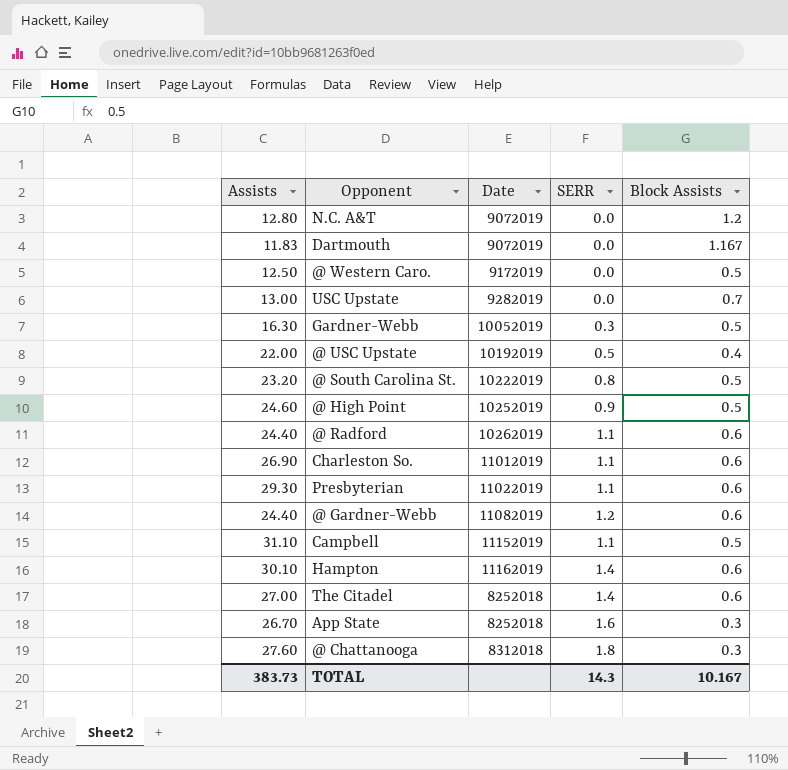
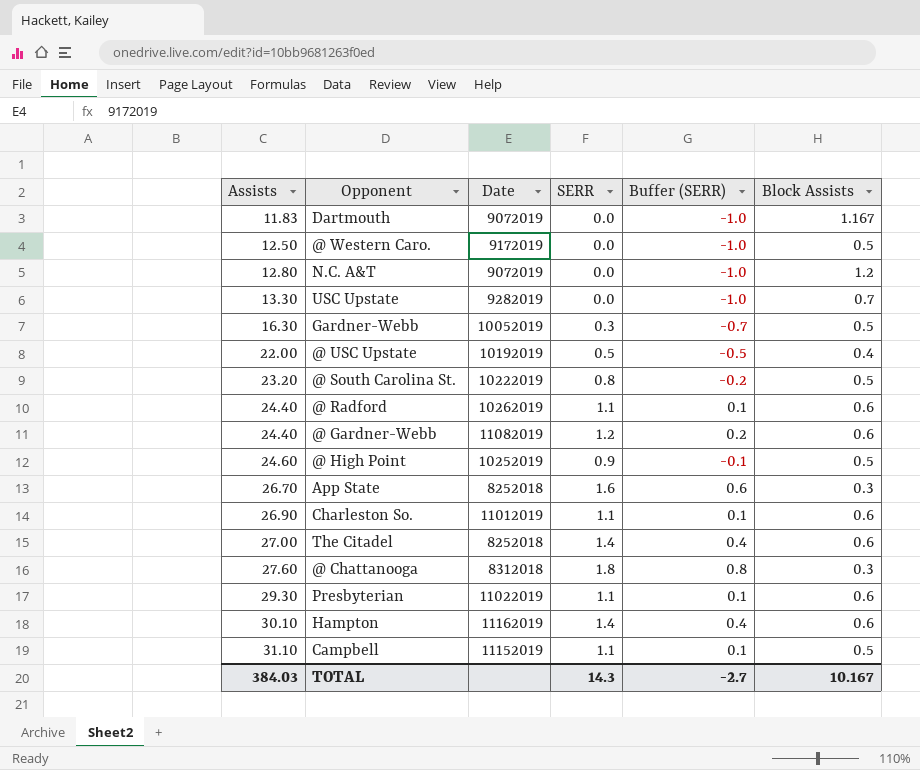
row order: none -> Assists ascending
column Buffer (SERR) | formula: none -> [SERR] - 1
USC Upstate | Assists: 13.00 -> 13.30
TOTAL | Assists: 383.73 -> 384.03

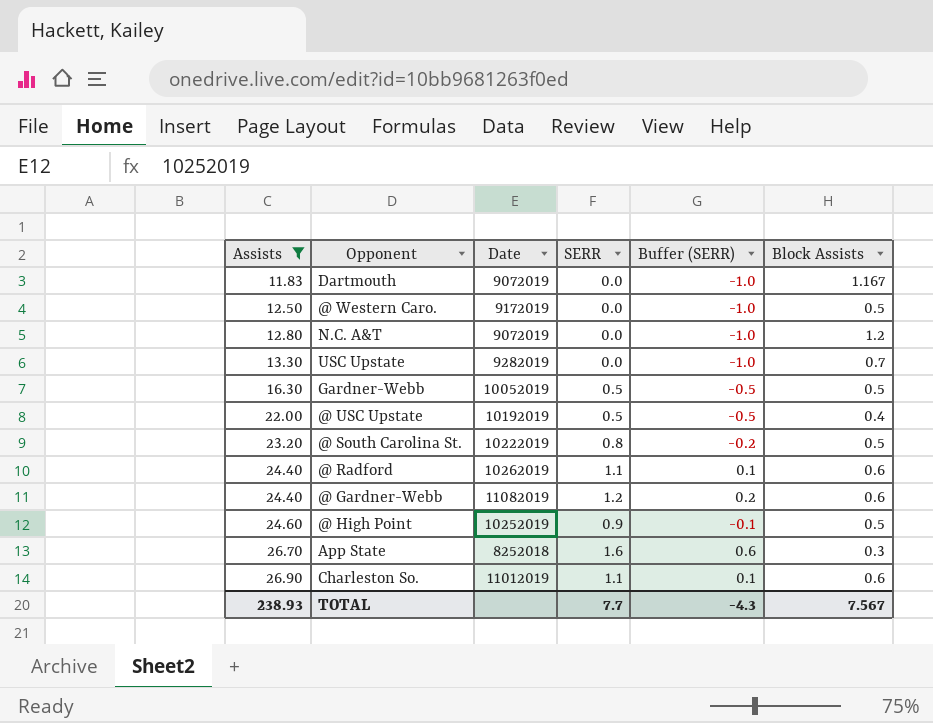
filter: none -> Assists <= 26.90
Gardner-Webb | SERR: 0.3 -> 0.5
Gardner-Webb | Buffer (SERR): -0.7 -> -0.5
TOTAL | Assists: 384.03 -> 238.93
TOTAL | SERR: 14.3 -> 7.7
TOTAL | Buffer (SERR): -2.7 -> -4.3
TOTAL | Block Assists: 10.167 -> 7.567

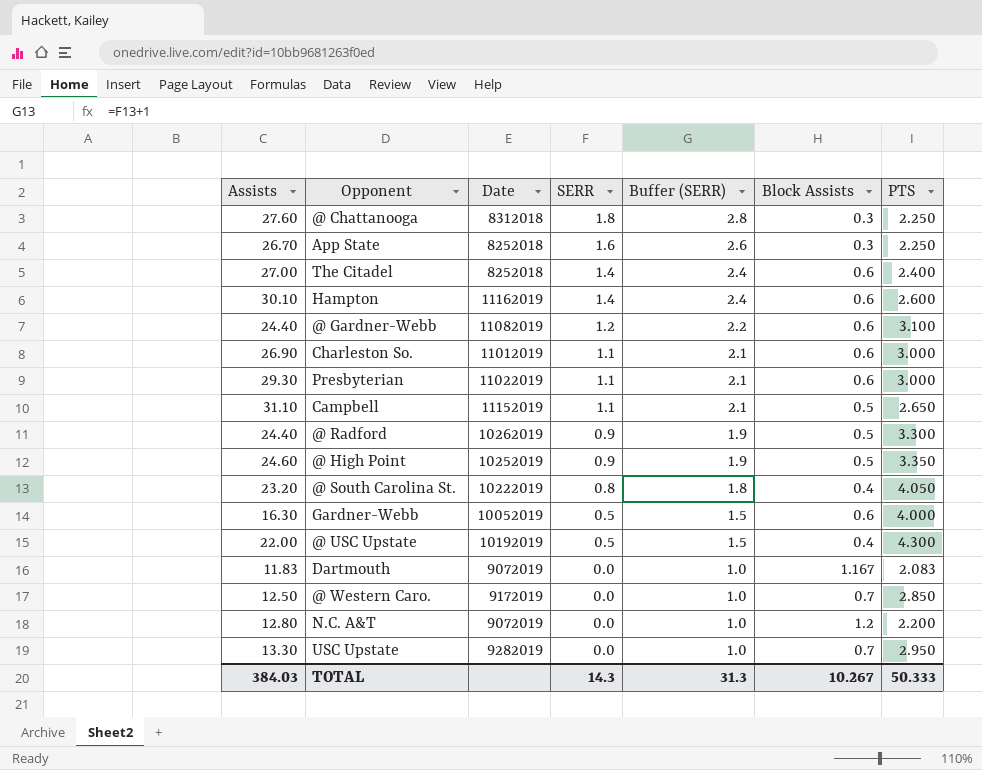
filter: Assists <= 26.90 -> none
row order: Assists ascending -> SERR descending
column Buffer (SERR) | formula: [SERR] - 1 -> [SERR] + 1
column PTS | position: none -> 7
@ Radford | SERR: 1.1 -> 0.9
@ Radford | Block Assists: 0.6 -> 0.5
@ South Carolina St. | Block Assists: 0.5 -> 0.4
Gardner-Webb | Block Assists: 0.5 -> 0.6
@ Western Caro. | Block Assists: 0.5 -> 0.7
TOTAL | Assists: 238.93 -> 384.03
TOTAL | SERR: 7.7 -> 14.3
TOTAL | Buffer (SERR): -4.3 -> 31.3
TOTAL | Block Assists: 7.567 -> 10.267

